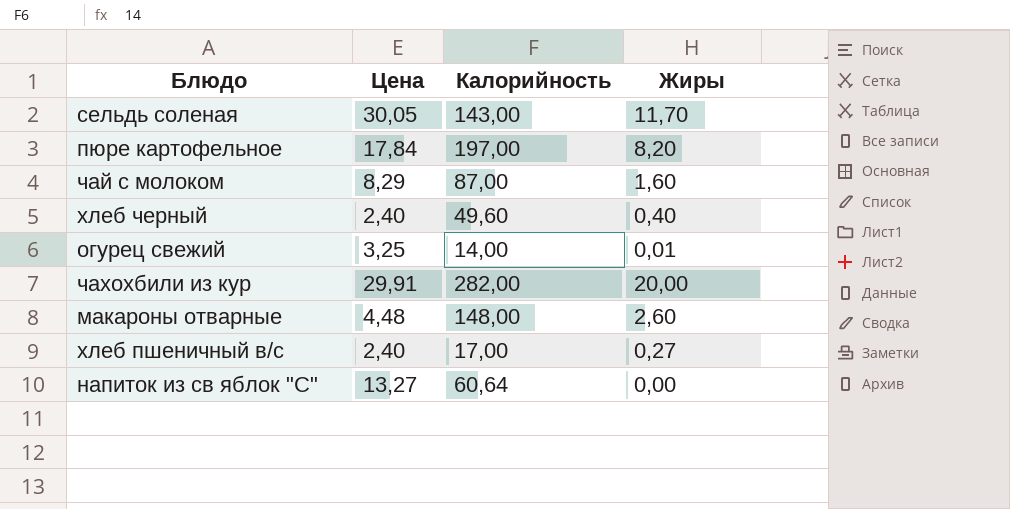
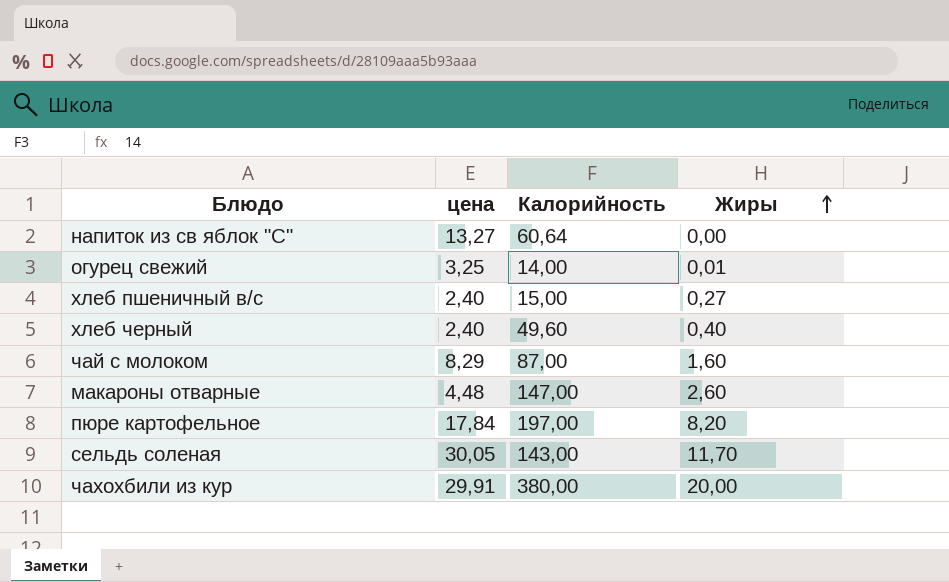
row order: none -> Жиры ascending
column name: Цена -> цена
хлеб пшеничный в/с | Калорийность: 17,00 -> 15,00
макароны отварные | Калорийность: 148,00 -> 147,00
чахохбили из кур | Калорийность: 282,00 -> 380,00

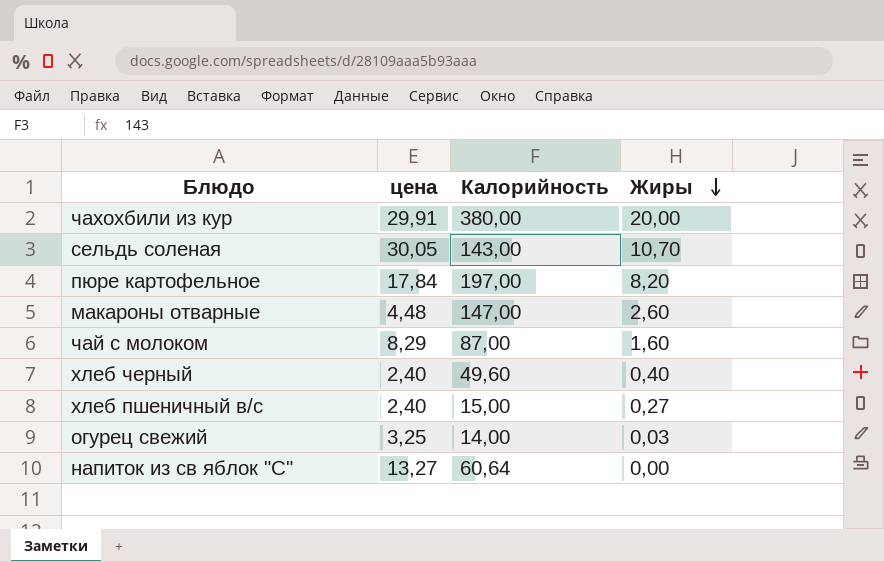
row order: Жиры ascending -> Жиры descending
сельдь соленая | Жиры: 11,70 -> 10,70
огурец свежий | Жиры: 0,01 -> 0,03

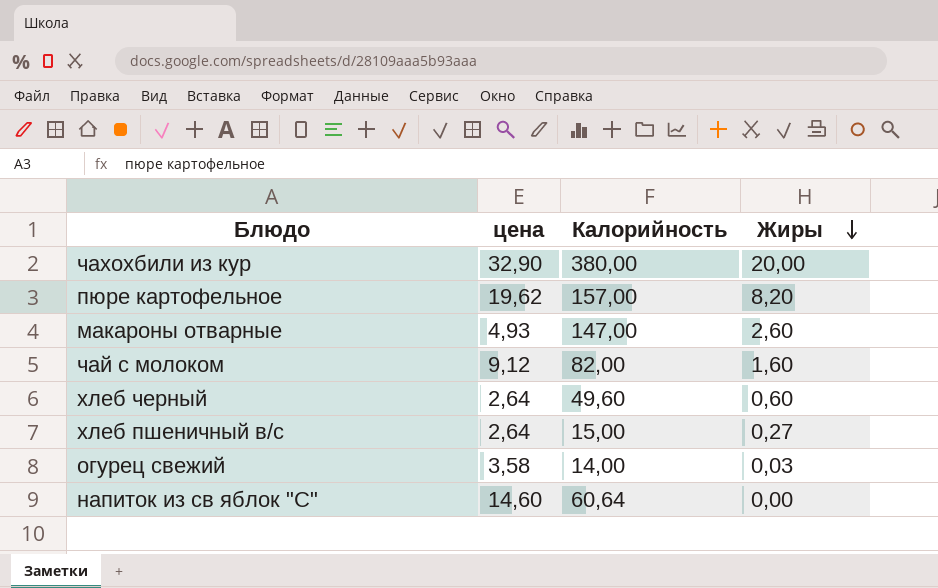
row сельдь соленая: 30,05 | 143,00 | 10,70 -> none
чахохбили из кур | цена: 29,91 -> 32,90
пюре картофельное | цена: 17,84 -> 19,62
пюре картофельное | Калорийность: 197,00 -> 157,00
макароны отварные | цена: 4,48 -> 4,93
чай с молоком | цена: 8,29 -> 9,12
чай с молоком | Калорийность: 87,00 -> 82,00
хлеб черный | цена: 2,40 -> 2,64
хлеб черный | Жиры: 0,40 -> 0,60
хлеб пшеничный в/с | цена: 2,40 -> 2,64
огурец свежий | цена: 3,25 -> 3,58
напиток из св яблок "С" | цена: 13,27 -> 14,60

